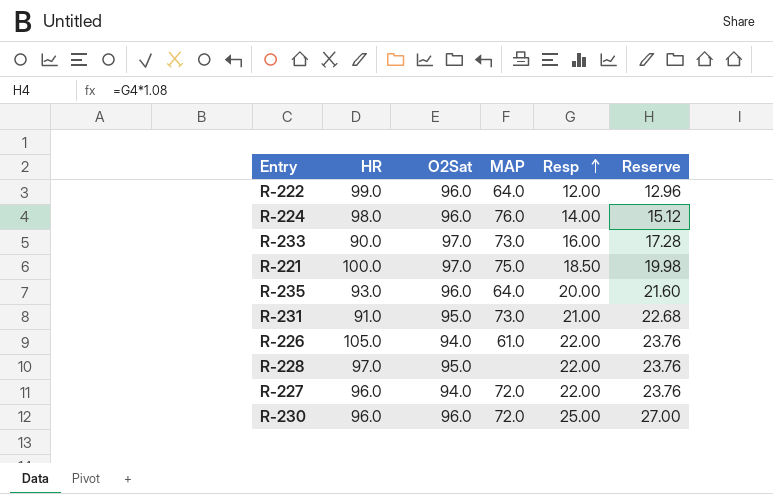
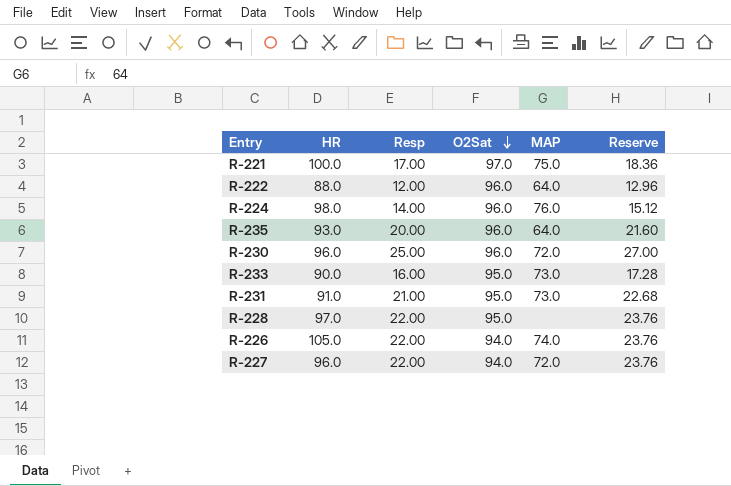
row order: Resp ascending -> O2Sat descending
column Resp | position: 5 -> 3
R-221 | Resp: 18.50 -> 17.00
R-221 | Reserve: 19.98 -> 18.36
R-222 | HR: 99.0 -> 88.0
R-233 | O2Sat: 97.0 -> 95.0
R-226 | MAP: 61.0 -> 74.0

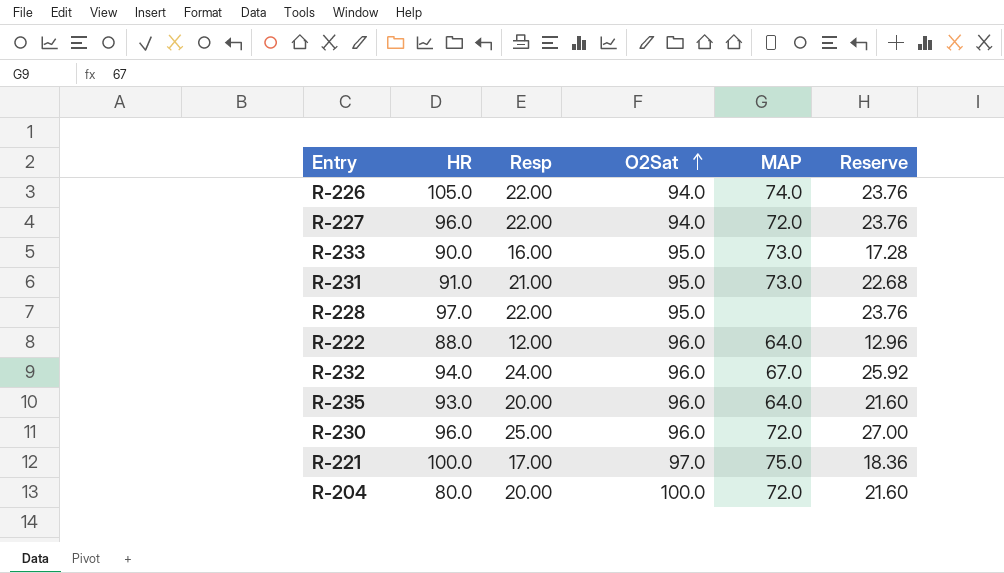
row order: O2Sat descending -> O2Sat ascending
row R-224: 98.0 | 14.00 | 96.0 | 76.0 | 15.12 -> none
row R-232: none -> 94.0 | 24.00 | 96.0 | 67.0 | 25.92
row R-204: none -> 80.0 | 20.00 | 100.0 | 72.0 | 21.60

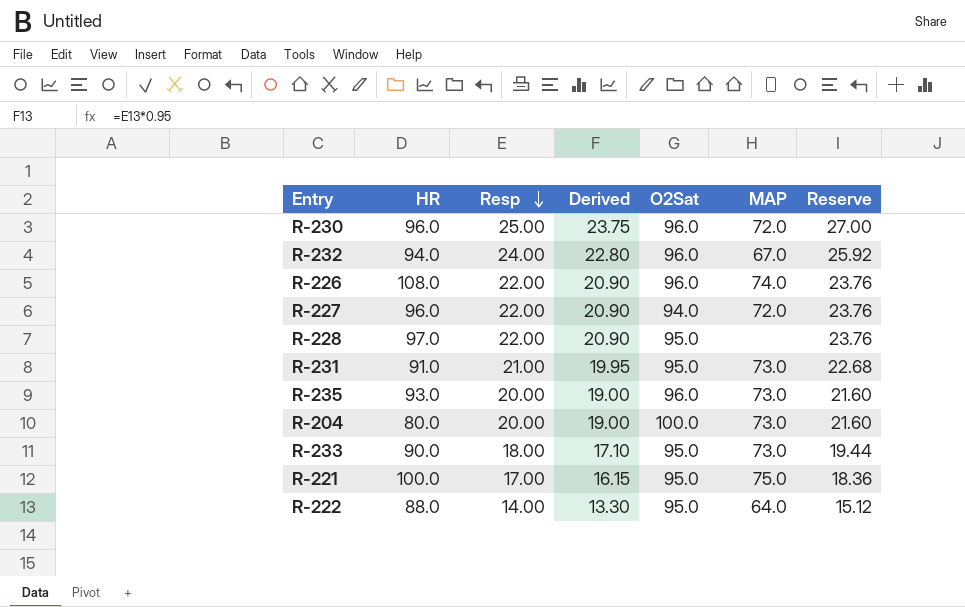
row order: O2Sat ascending -> Resp descending
column Derived | formula: none -> [Resp] * 0.95
R-226 | HR: 105.0 -> 108.0
R-226 | O2Sat: 94.0 -> 96.0
R-235 | MAP: 64.0 -> 73.0
R-204 | MAP: 72.0 -> 73.0
R-233 | Resp: 16.00 -> 18.00
R-233 | Reserve: 17.28 -> 19.44
R-221 | O2Sat: 97.0 -> 95.0
R-222 | Resp: 12.00 -> 14.00
R-222 | O2Sat: 96.0 -> 95.0
R-222 | Reserve: 12.96 -> 15.12

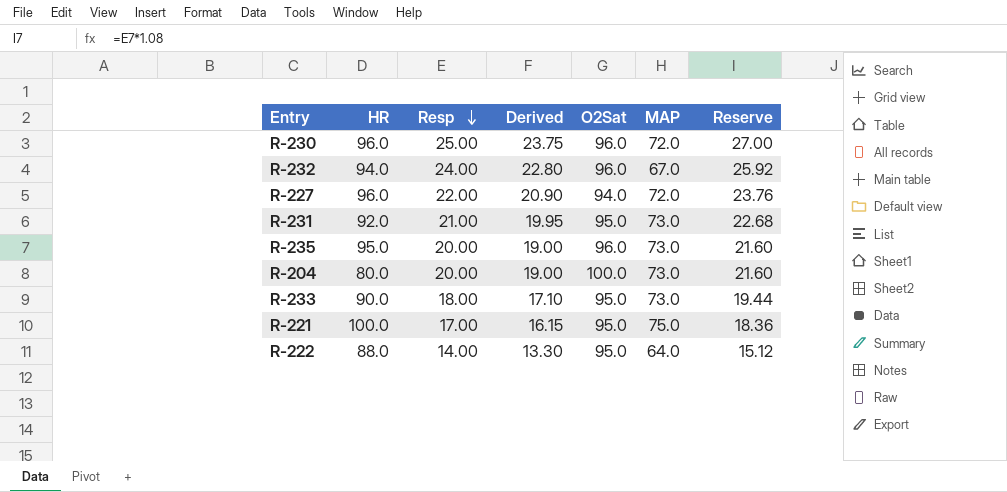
row R-226: 108.0 | 22.00 | 20.90 | 96.0 | 74.0 | 23.76 -> none
row R-228: 97.0 | 22.00 | 20.90 | 95.0 | none | 23.76 -> none
R-231 | HR: 91.0 -> 92.0
R-235 | HR: 93.0 -> 95.0

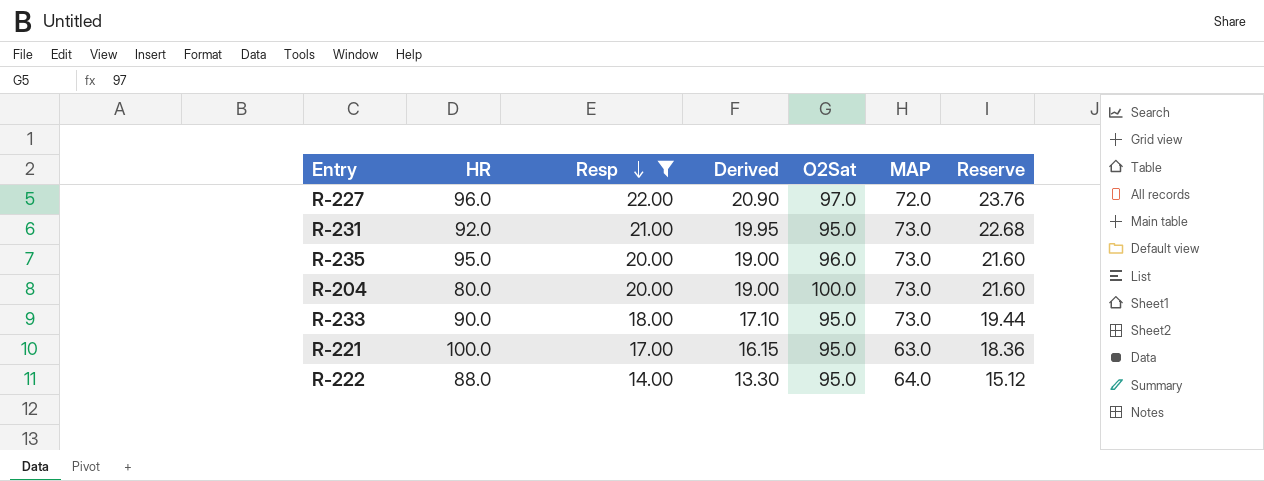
filter: none -> Resp <= 22.00
R-227 | O2Sat: 94.0 -> 97.0
R-221 | MAP: 75.0 -> 63.0

